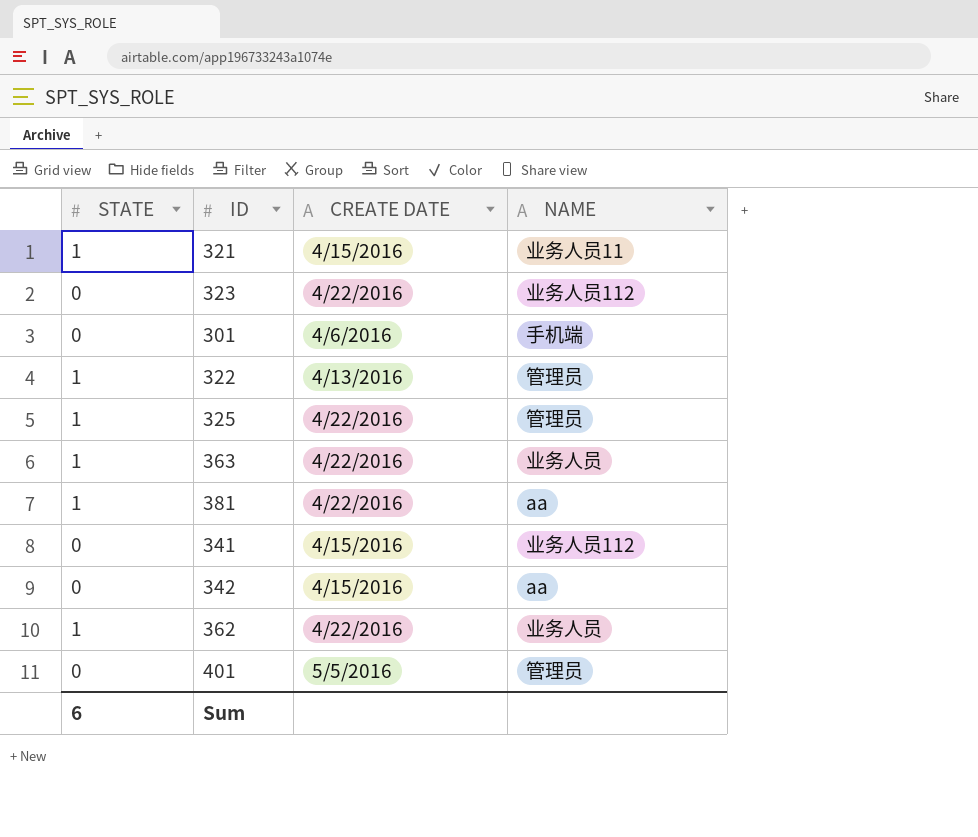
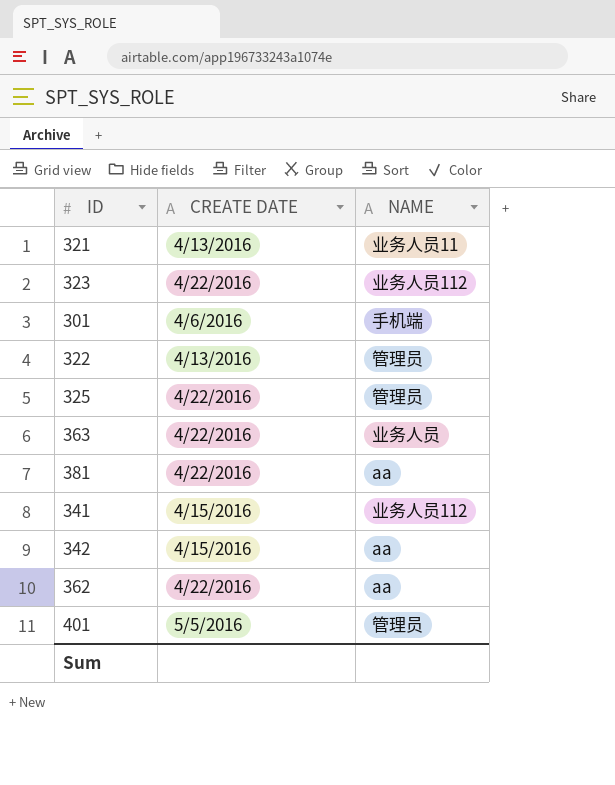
column STATE | position: 1 -> none
321 | CREATE DATE: 4/15/2016 -> 4/13/2016
362 | NAME: 业务人员 -> aa

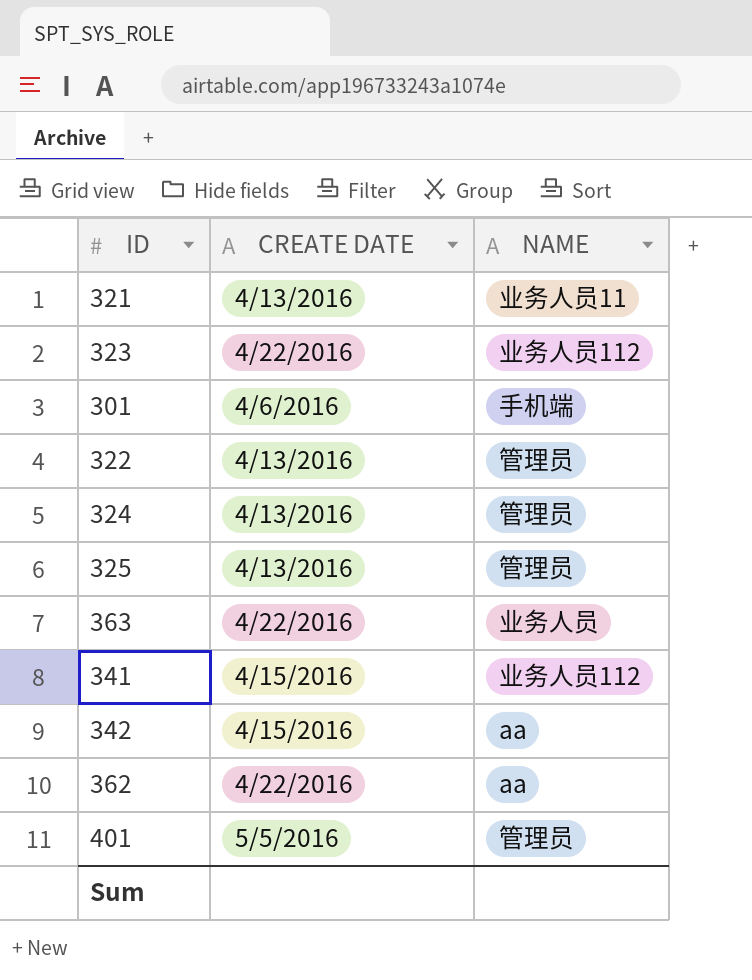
row 381: 4/22/2016 | aa -> none
row 324: none -> 4/13/2016 | 管理员
325 | CREATE DATE: 4/22/2016 -> 4/13/2016

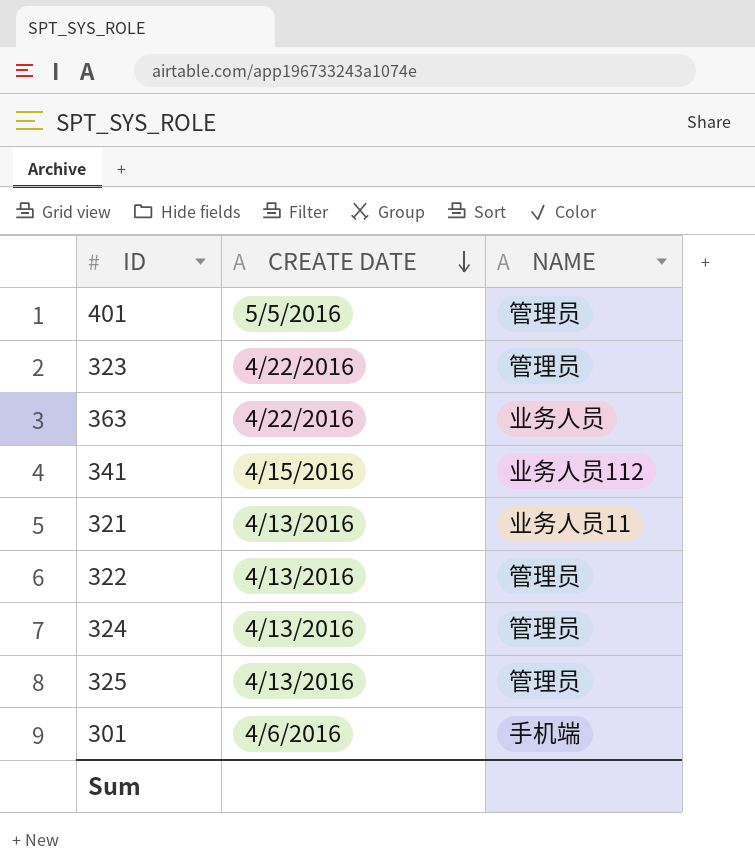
row order: none -> CREATE DATE descending
row 342: 4/15/2016 | aa -> none
row 362: 4/22/2016 | aa -> none
323 | NAME: 业务人员112 -> 管理员

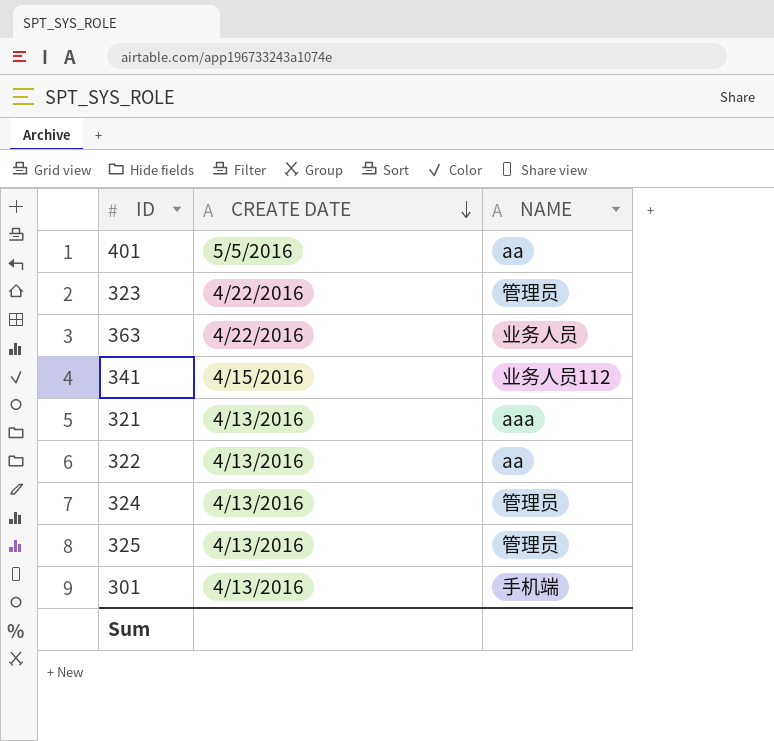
401 | NAME: 管理员 -> aa
321 | NAME: 业务人员11 -> aaa
322 | NAME: 管理员 -> aa
301 | CREATE DATE: 4/6/2016 -> 4/13/2016

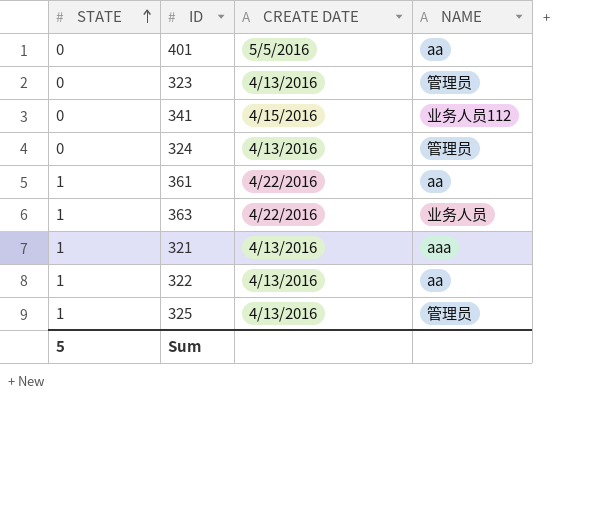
row order: CREATE DATE descending -> STATE ascending
column STATE | position: none -> 1
row 301: 4/13/2016 | 手机端 -> none
323 | CREATE DATE: 4/22/2016 -> 4/13/2016
row 361: none -> 1 | 4/22/2016 | aa

